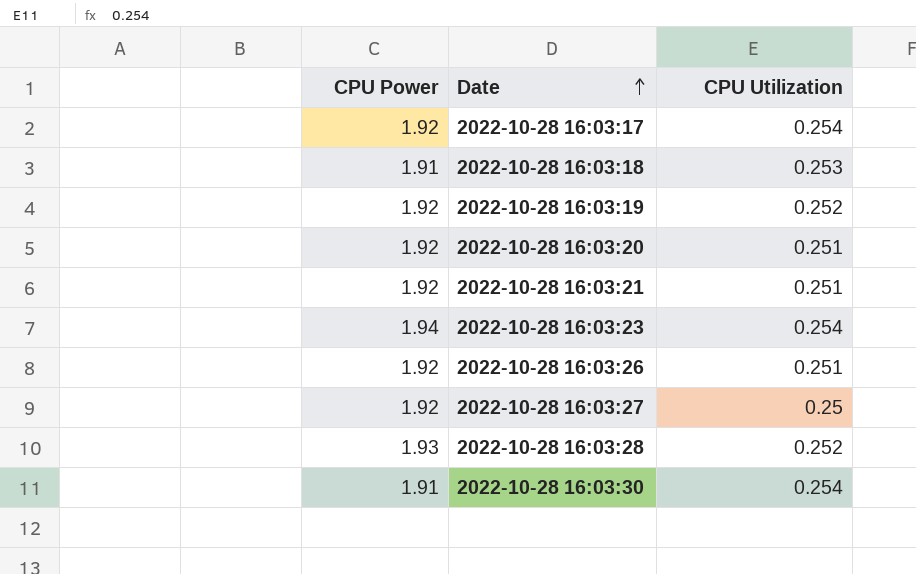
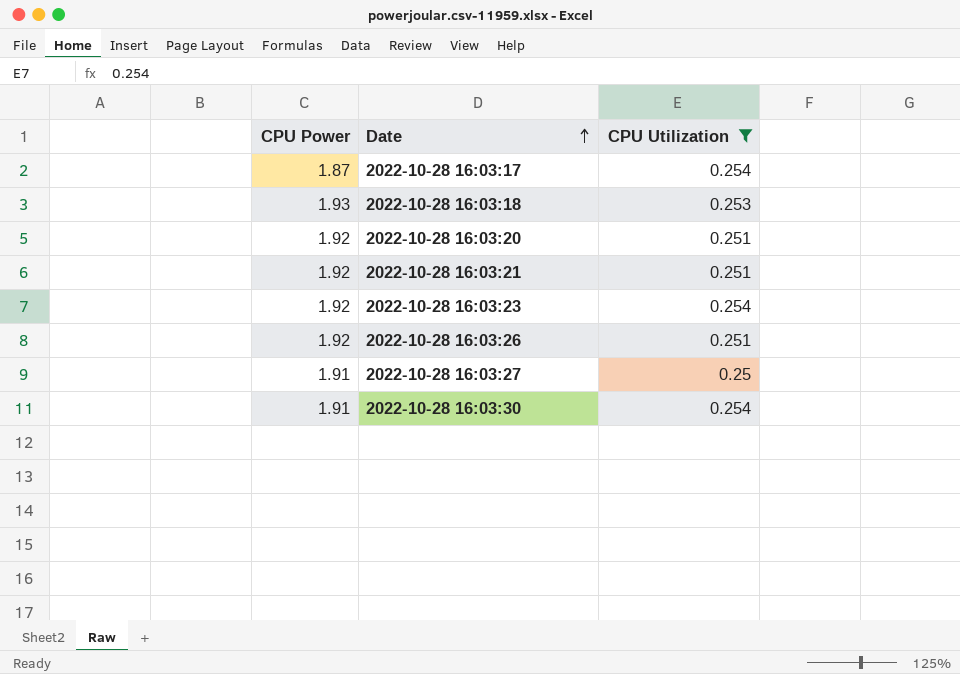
filter: none -> CPU Utilization != 0.252
2022-10-28 16:03:17 | CPU Power: 1.92 -> 1.87
2022-10-28 16:03:18 | CPU Power: 1.91 -> 1.93
2022-10-28 16:03:23 | CPU Power: 1.94 -> 1.92
2022-10-28 16:03:27 | CPU Power: 1.92 -> 1.91

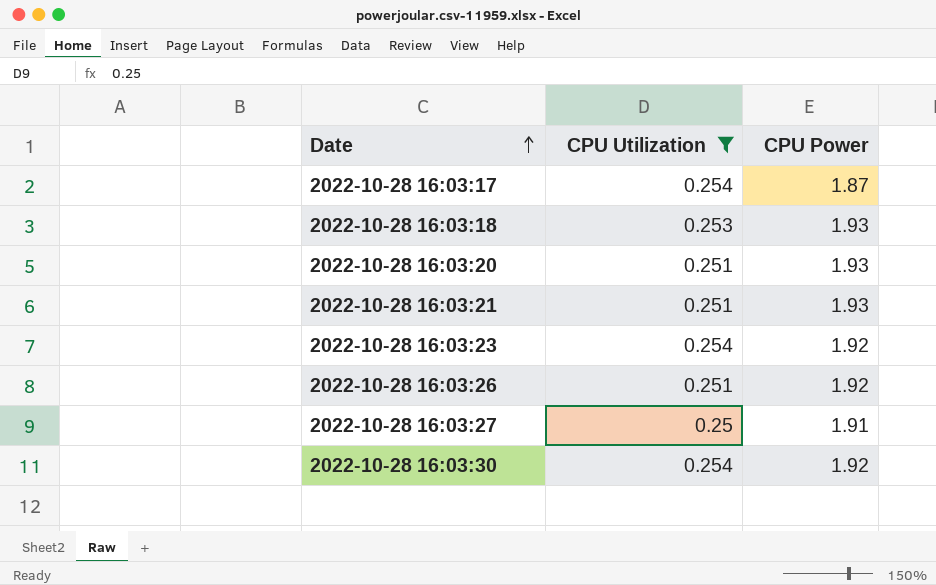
column CPU Power | position: 1 -> 3
2022-10-28 16:03:20 | CPU Power: 1.92 -> 1.93
2022-10-28 16:03:21 | CPU Power: 1.92 -> 1.93
2022-10-28 16:03:30 | CPU Power: 1.91 -> 1.92

